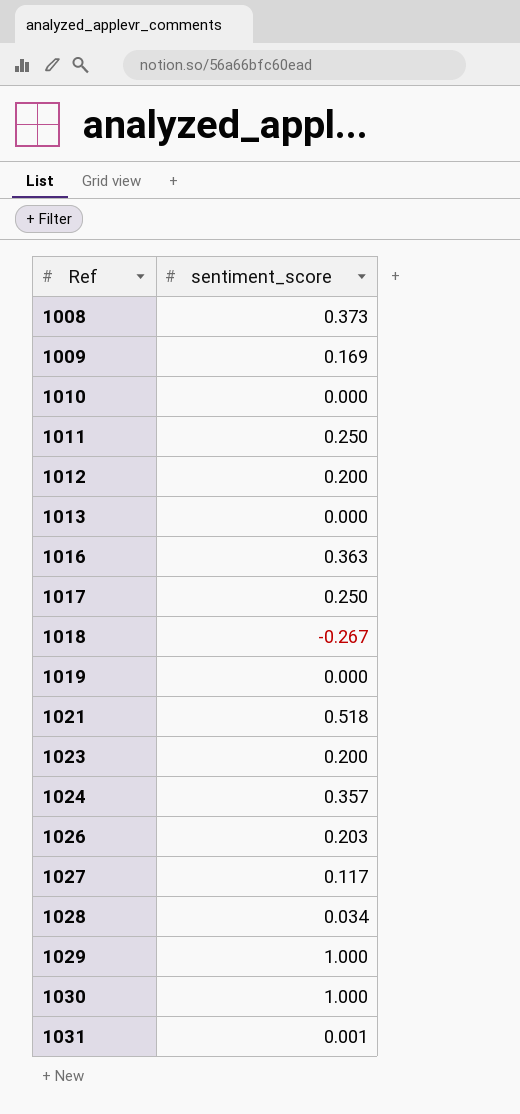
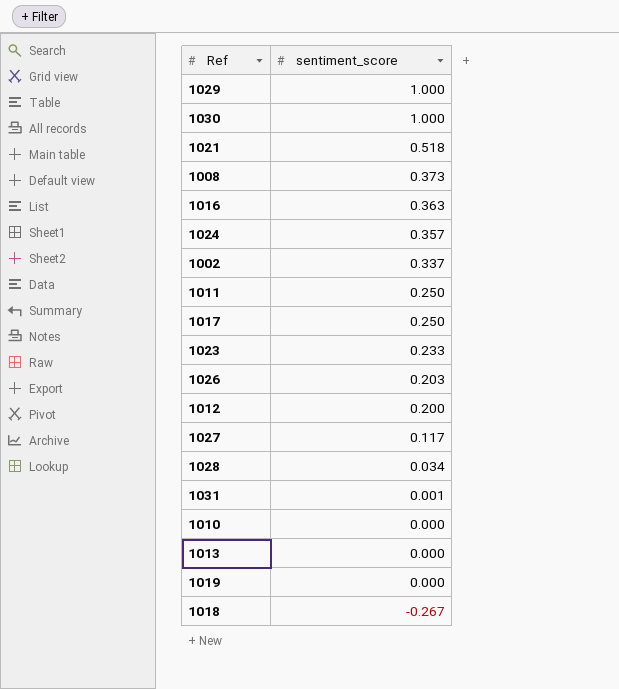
row order: Ref ascending -> sentiment_score descending
row 1009: 0.169 -> none
row 1002: none -> 0.337
1023 | sentiment_score: 0.200 -> 0.233

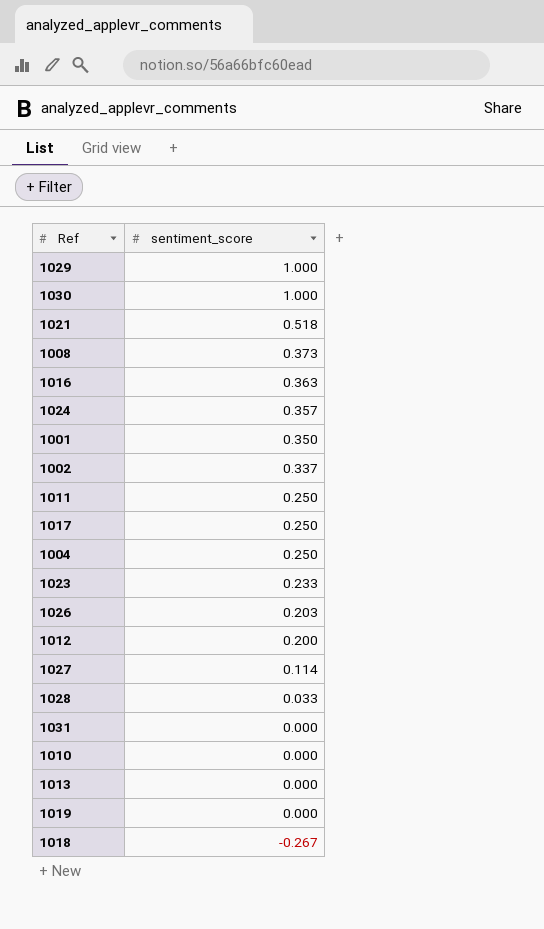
row 1001: none -> 0.350
row 1004: none -> 0.250
1027 | sentiment_score: 0.117 -> 0.114
1028 | sentiment_score: 0.034 -> 0.033
1031 | sentiment_score: 0.001 -> 0.000

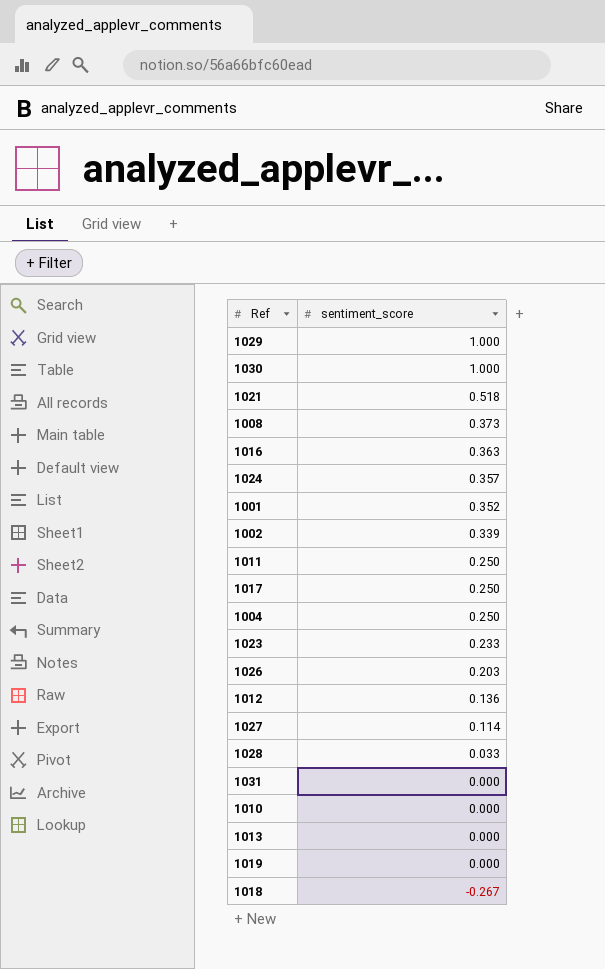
1001 | sentiment_score: 0.350 -> 0.352
1002 | sentiment_score: 0.337 -> 0.339
1012 | sentiment_score: 0.200 -> 0.136

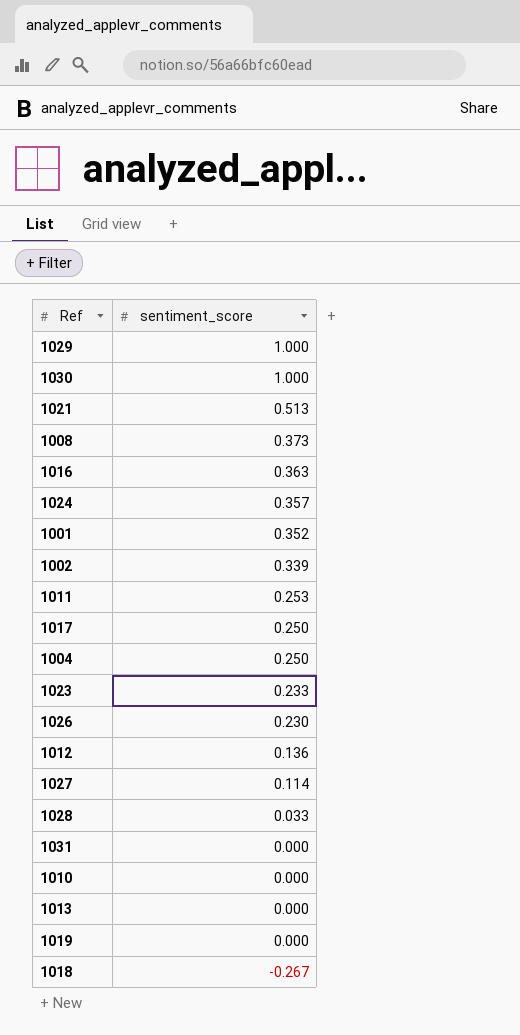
1021 | sentiment_score: 0.518 -> 0.513
1011 | sentiment_score: 0.250 -> 0.253
1026 | sentiment_score: 0.203 -> 0.230

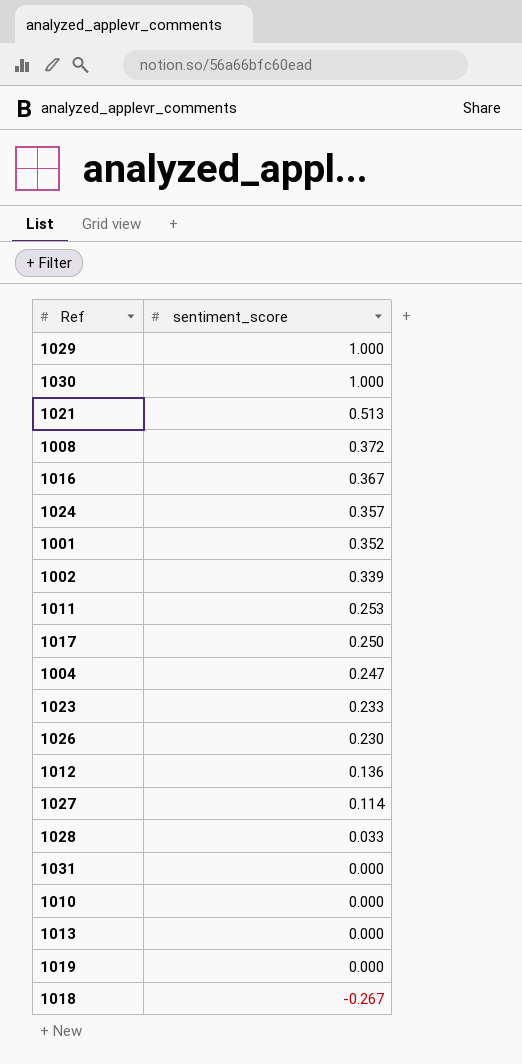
1008 | sentiment_score: 0.373 -> 0.372
1016 | sentiment_score: 0.363 -> 0.367
1004 | sentiment_score: 0.250 -> 0.247

